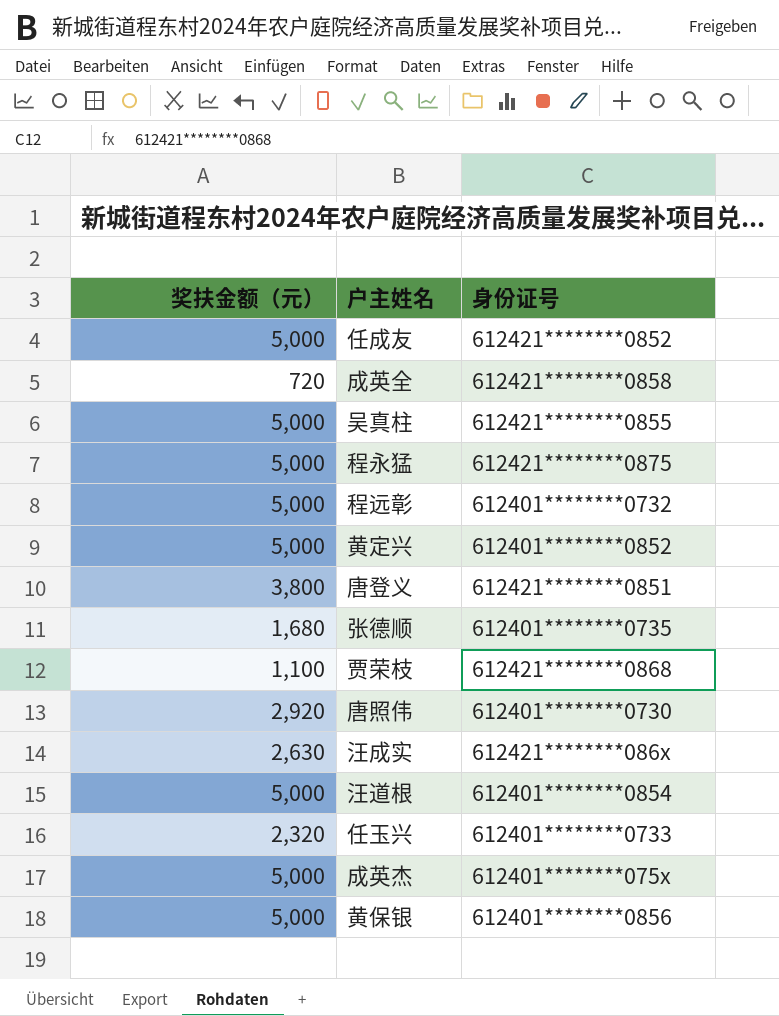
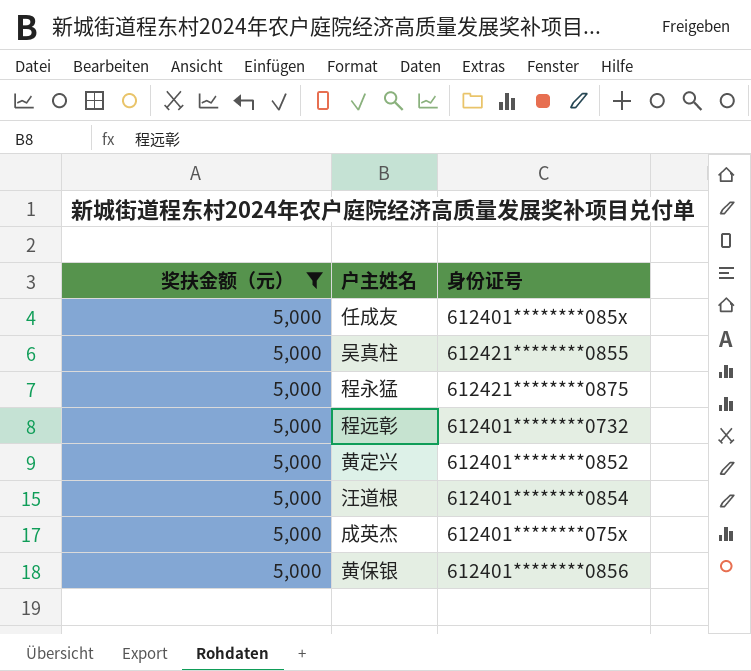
filter: none -> 奖扶金额（元） = 5,000
任成友 | 身份证号: 612421********0852 -> 612401********085x

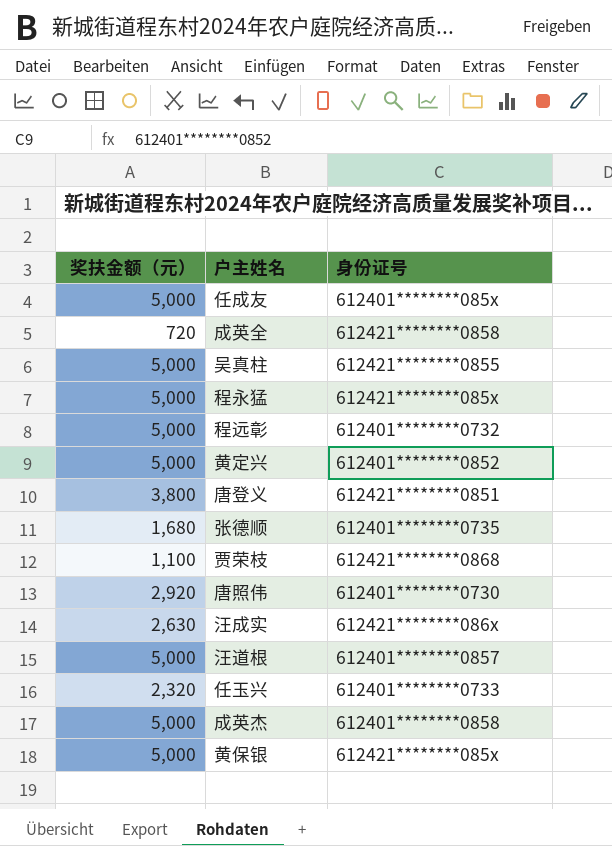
filter: 奖扶金额（元） = 5,000 -> none
程永猛 | 身份证号: 612421********0875 -> 612421********085x
汪道根 | 身份证号: 612401********0854 -> 612401********0857
成英杰 | 身份证号: 612401********075x -> 612401********0858
黄保银 | 身份证号: 612401********0856 -> 612421********085x

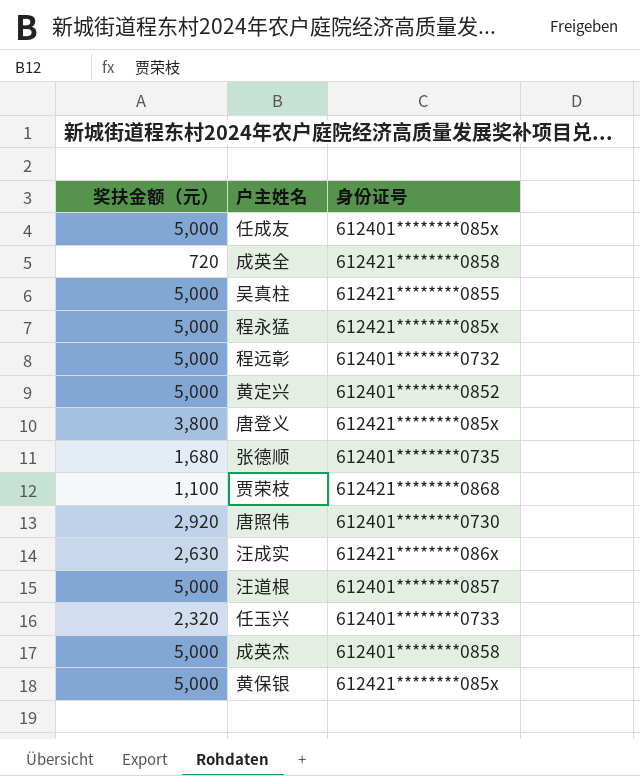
唐登义 | 身份证号: 612421********0851 -> 612421********085x

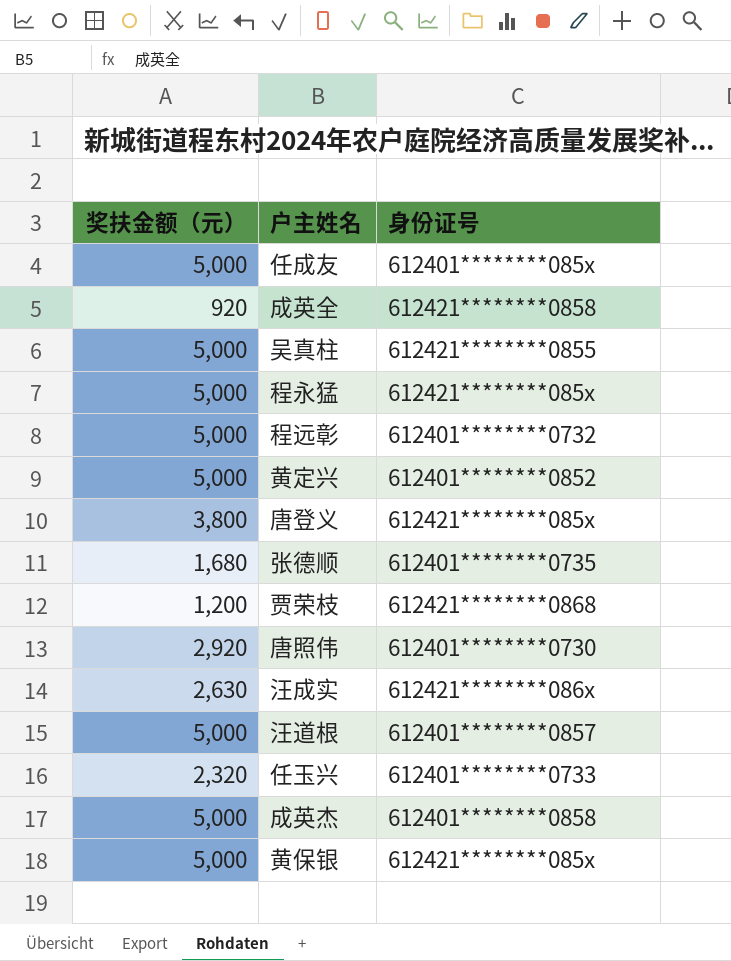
成英全 | 奖扶金额（元）: 720 -> 920
贾荣枝 | 奖扶金额（元）: 1,100 -> 1,200

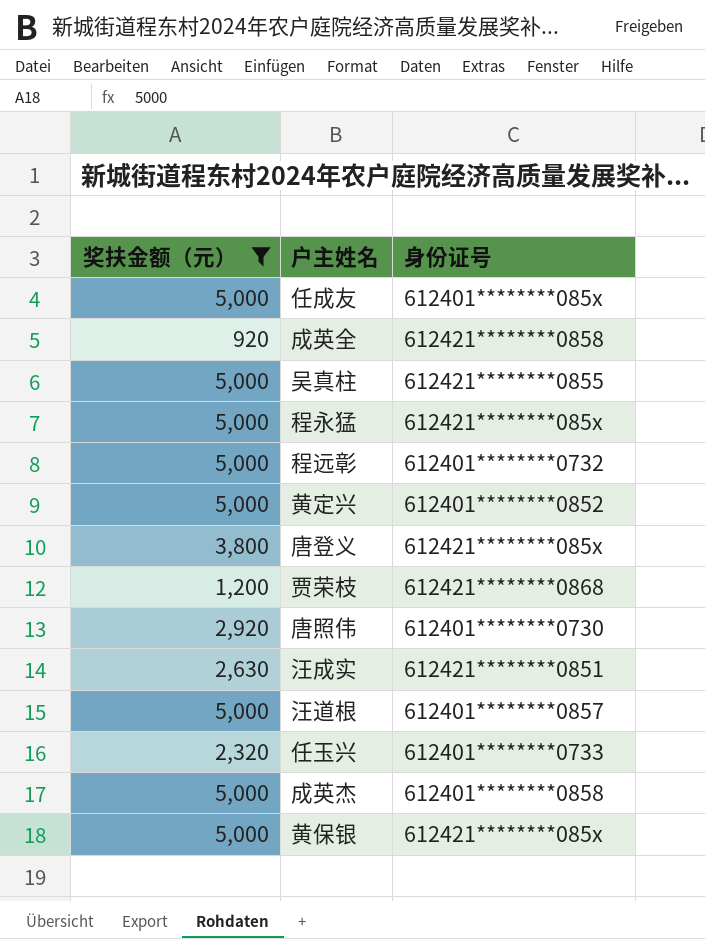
filter: none -> 奖扶金额（元） != 1,680
汪成实 | 身份证号: 612421********086x -> 612421********0851

